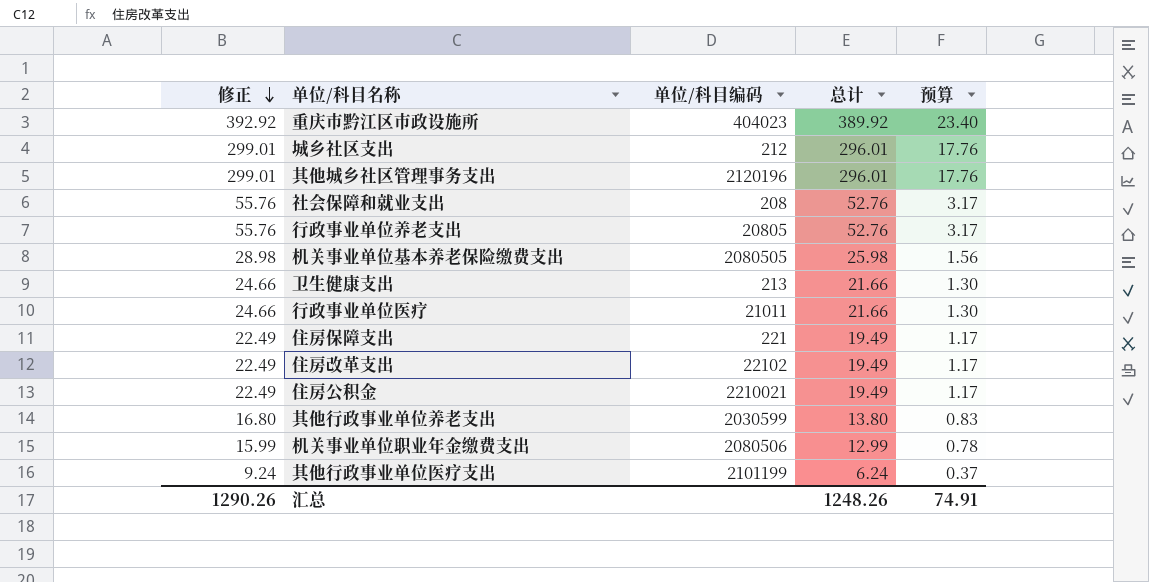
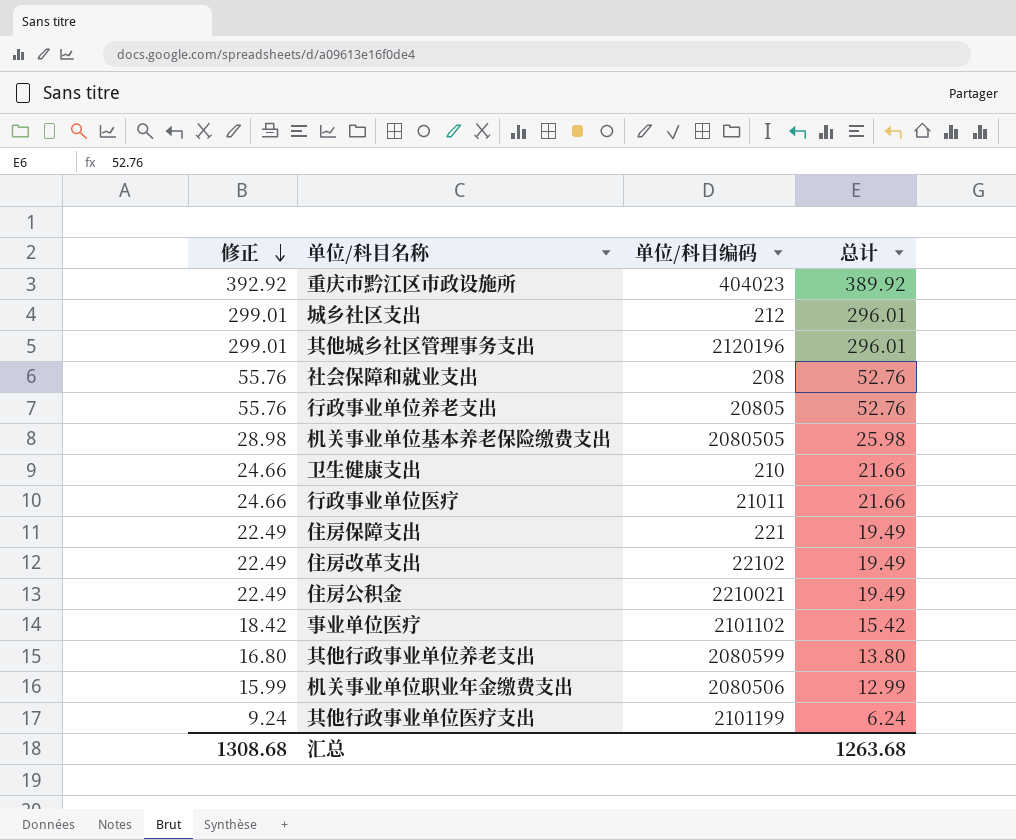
column 预算 | formula: [总计] * 0.06 -> none
卫生健康支出 | 单位/科目编码: 213 -> 210
row 事业单位医疗: none -> 18.42 | 2101102 | 15.42
其他行政事业单位养老支出 | 单位/科目编码: 2030599 -> 2080599
汇总 | 修正: 1290.26 -> 1308.68
汇总 | 总计: 1248.26 -> 1263.68

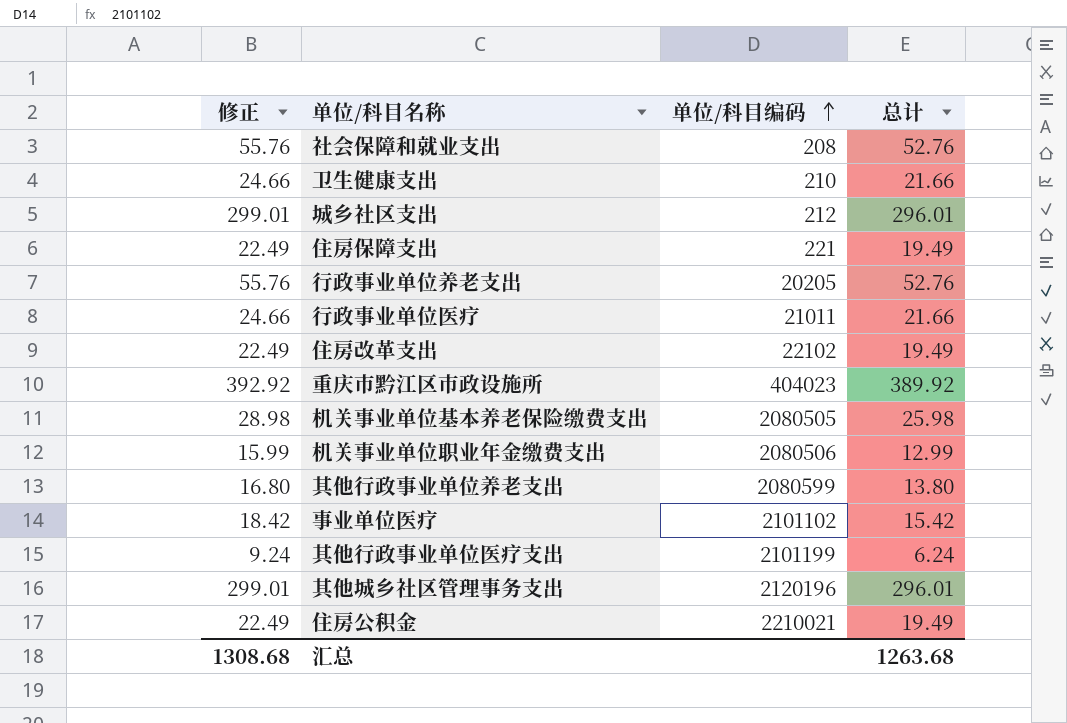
row order: 修正 descending -> 单位/科目编码 ascending
行政事业单位养老支出 | 单位/科目编码: 20805 -> 20205

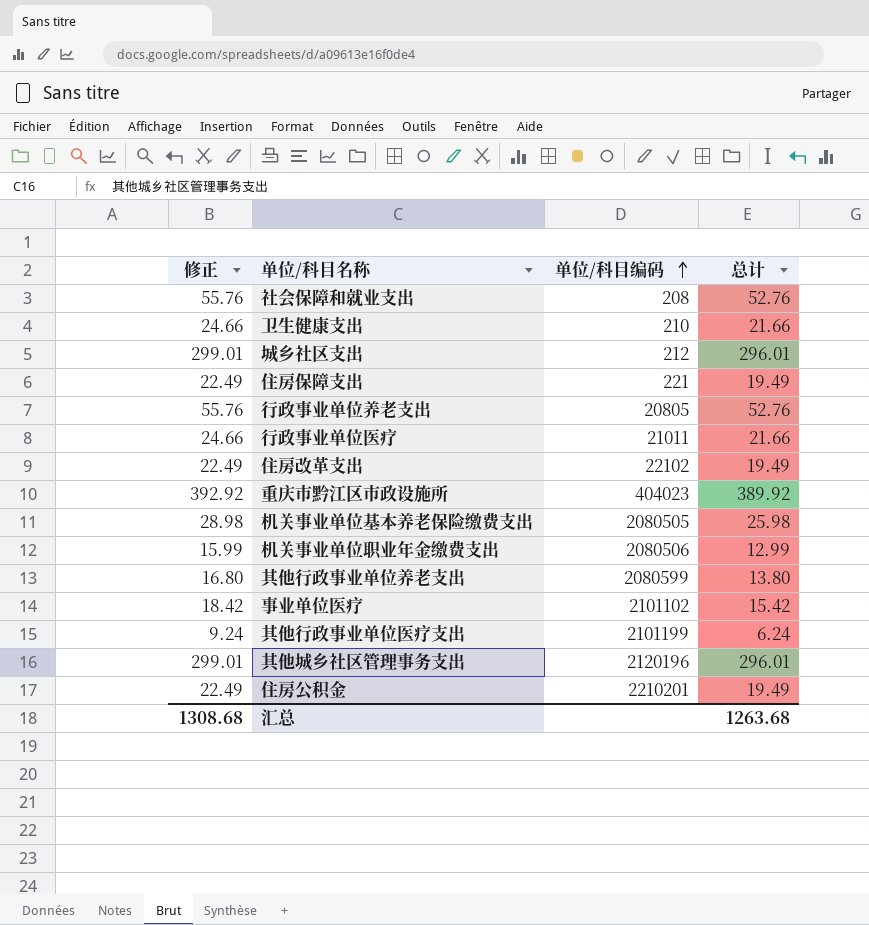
行政事业单位养老支出 | 单位/科目编码: 20205 -> 20805
住房公积金 | 单位/科目编码: 2210021 -> 2210201

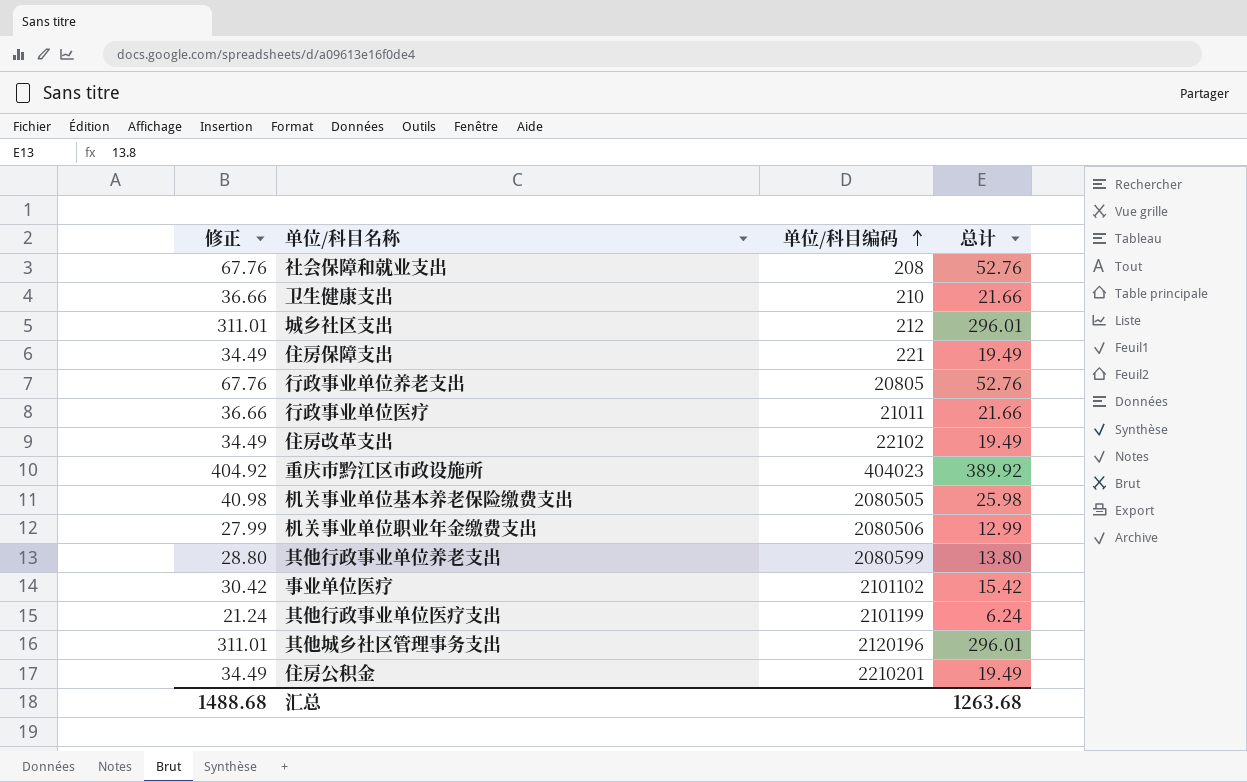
column 修正 | formula: [总计] + 3 -> [总计] + 15
汇总 | 修正: 1308.68 -> 1488.68

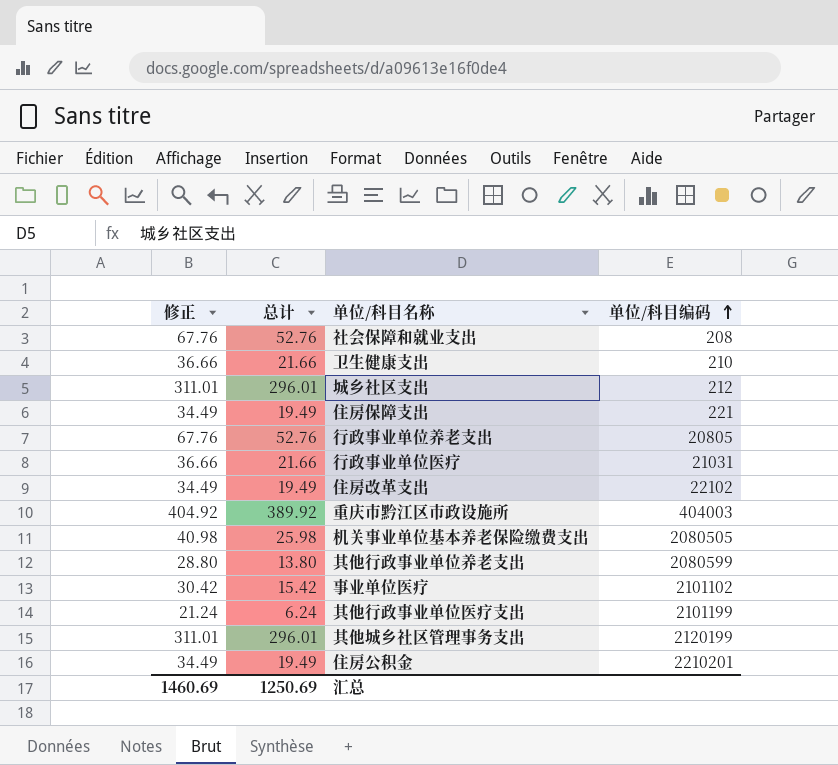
column 总计 | position: 4 -> 2
row 机关事业单位职业年金缴费支出: 27.99 | 2080506 | 12.99 -> none
行政事业单位医疗 | 单位/科目编码: 21011 -> 21031
重庆市黔江区市政设施所 | 单位/科目编码: 404023 -> 404003
其他城乡社区管理事务支出 | 单位/科目编码: 2120196 -> 2120199
汇总 | 修正: 1488.68 -> 1460.69
汇总 | 总计: 1263.68 -> 1250.69

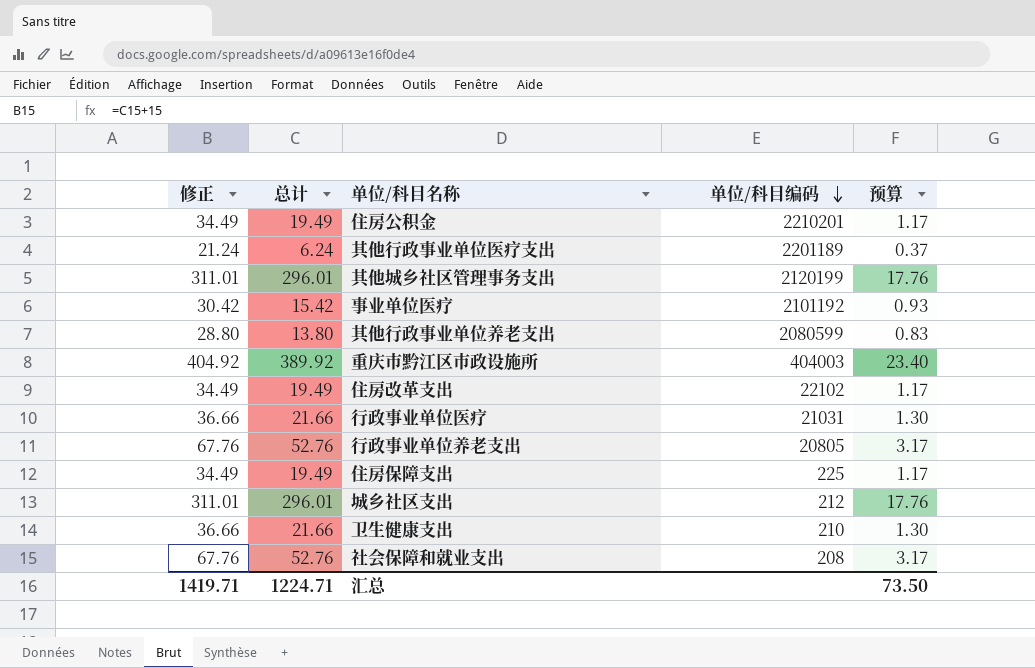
row order: 单位/科目编码 ascending -> 单位/科目编码 descending
column 预算 | formula: none -> [总计] * 0.06
row 机关事业单位基本养老保险缴费支出: 40.98 | 25.98 | 2080505 -> none
其他行政事业单位医疗支出 | 单位/科目编码: 2101199 -> 2201189
事业单位医疗 | 单位/科目编码: 2101102 -> 2101192
住房保障支出 | 单位/科目编码: 221 -> 225
汇总 | 修正: 1460.69 -> 1419.71
汇总 | 总计: 1250.69 -> 1224.71

